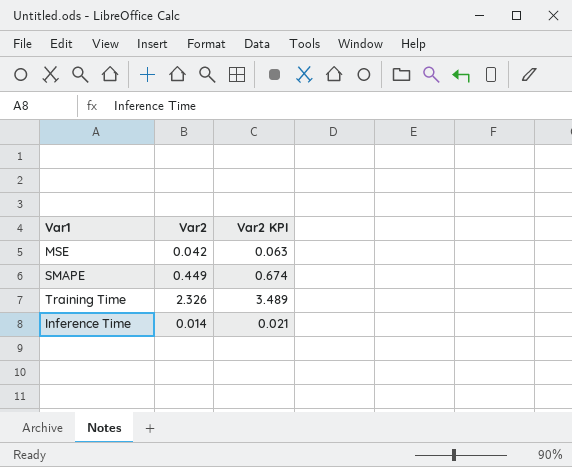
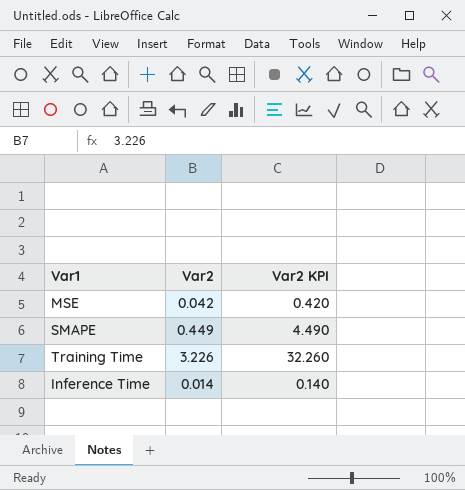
column Var2 KPI | formula: [Var2] * 1.5 -> [Var2] * 10
Training Time | Var2: 2.326 -> 3.226

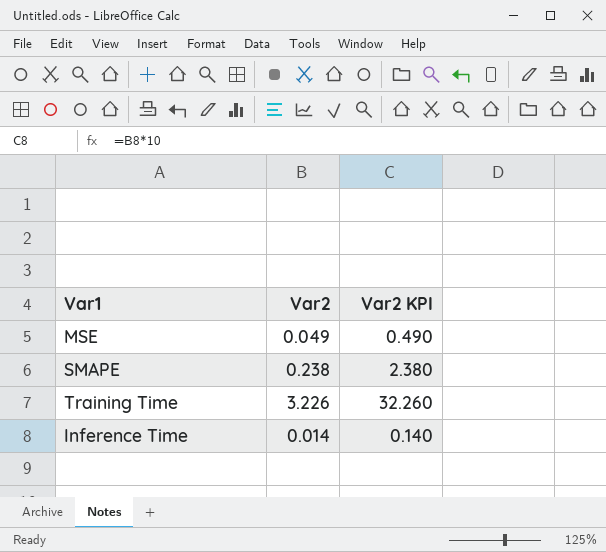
MSE | Var2: 0.042 -> 0.049
MSE | Var2 KPI: 0.420 -> 0.490
SMAPE | Var2: 0.449 -> 0.238
SMAPE | Var2 KPI: 4.490 -> 2.380

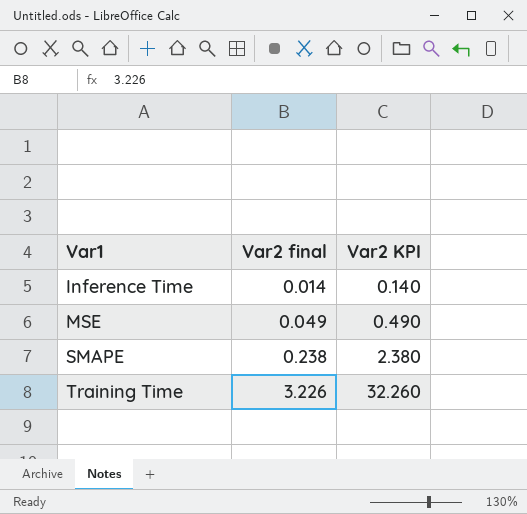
row order: none -> Var1 ascending
column name: Var2 -> Var2 final

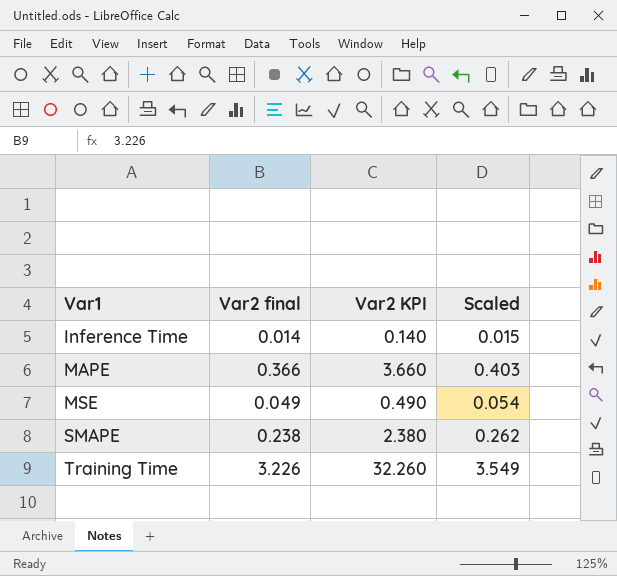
column Scaled | formula: none -> [Var2 final] * 1.1
row MAPE: none -> 0.366 | 3.660 | 0.403

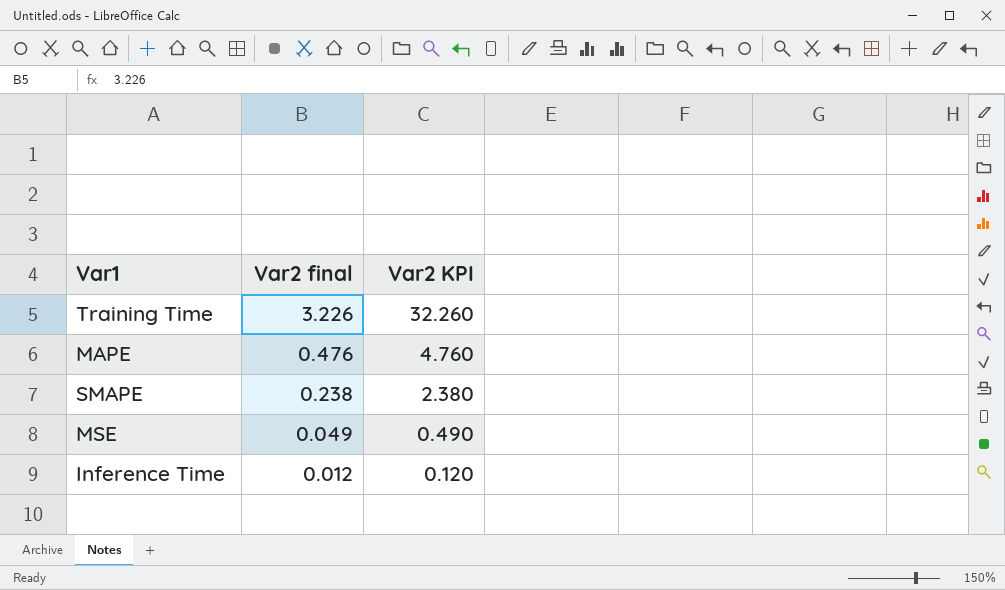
row order: Var1 ascending -> Var2 final descending
column Scaled | formula: [Var2 final] * 1.1 -> none
MAPE | Var2 final: 0.366 -> 0.476
MAPE | Var2 KPI: 3.660 -> 4.760
Inference Time | Var2 final: 0.014 -> 0.012
Inference Time | Var2 KPI: 0.140 -> 0.120

